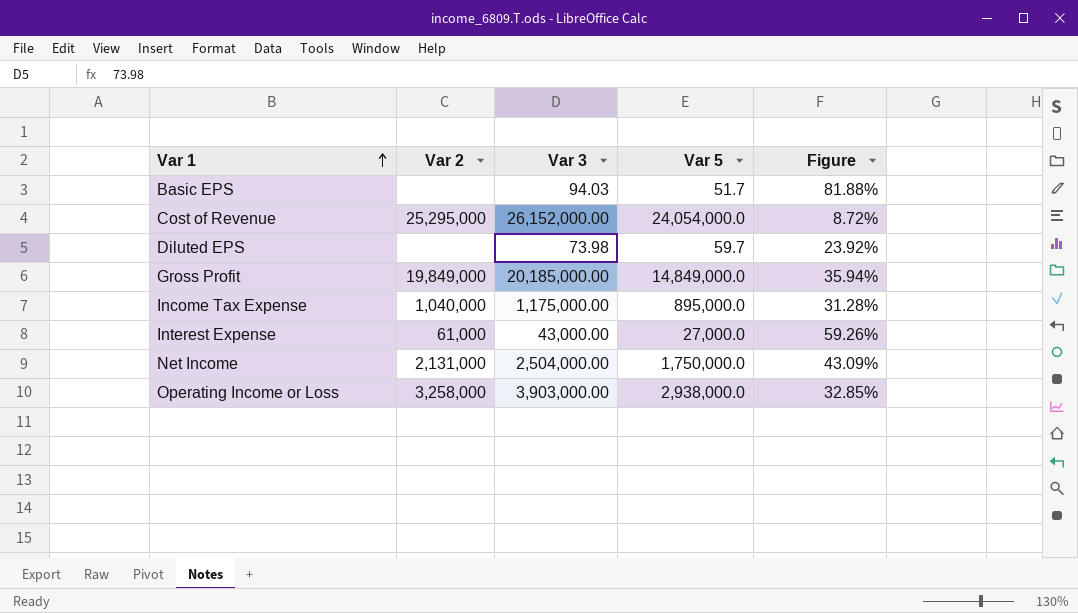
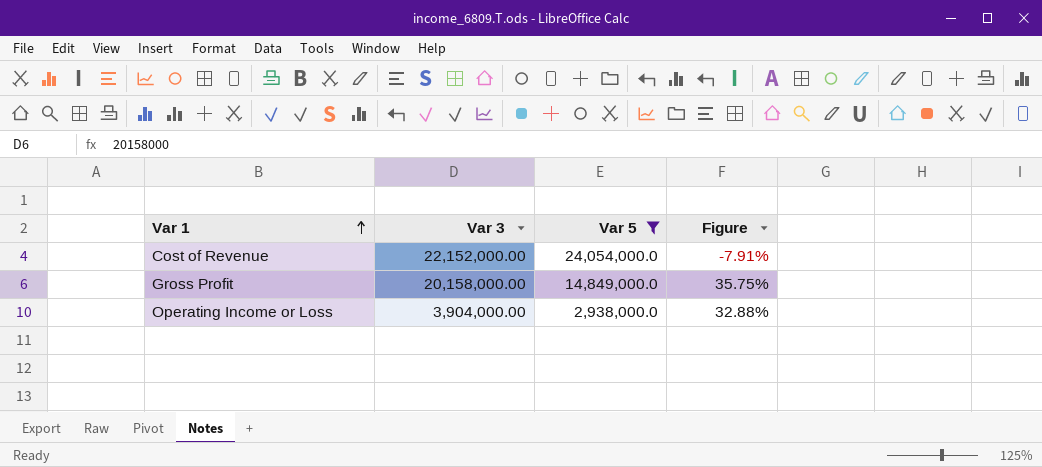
filter: none -> Var 5 >= 2,938,000.0
column Var 2 | position: 2 -> none
Cost of Revenue | Var 3: 26,152,000.00 -> 22,152,000.00
Cost of Revenue | Figure: 8.72% -> -7.91%
Gross Profit | Var 3: 20,185,000.00 -> 20,158,000.00
Gross Profit | Figure: 35.94% -> 35.75%
Operating Income or Loss | Var 3: 3,903,000.00 -> 3,904,000.00
Operating Income or Loss | Figure: 32.85% -> 32.88%

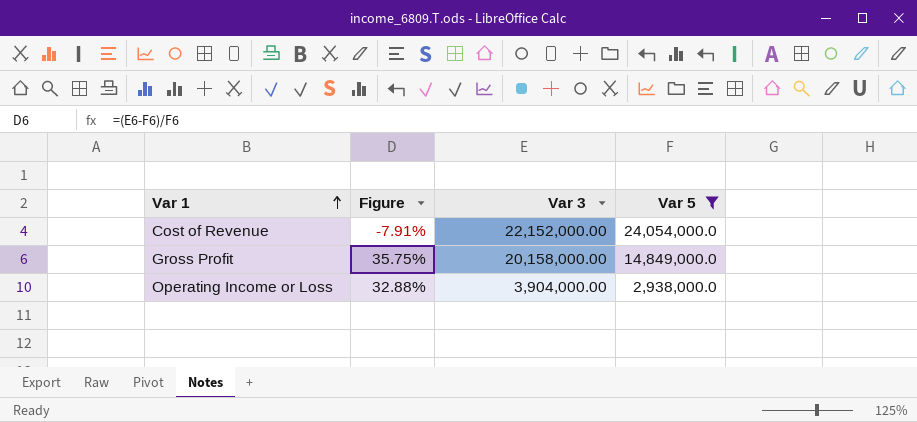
column Figure | position: 4 -> 2

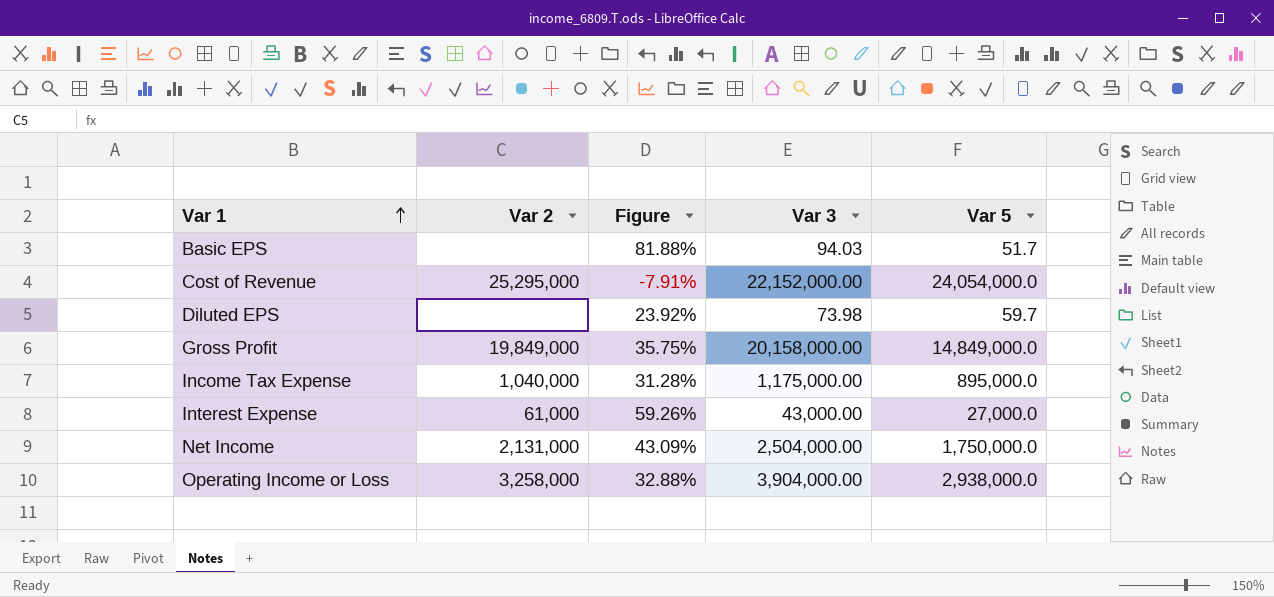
filter: Var 5 >= 2,938,000.0 -> none
column Var 2 | position: none -> 2

